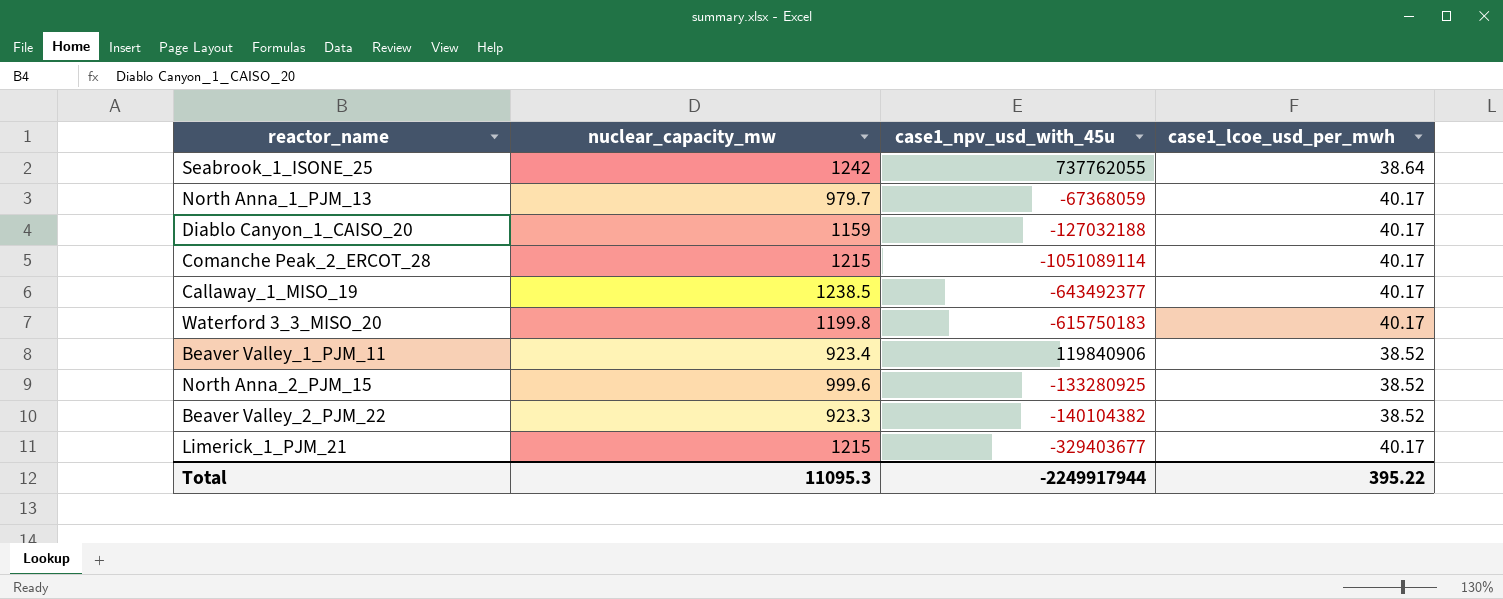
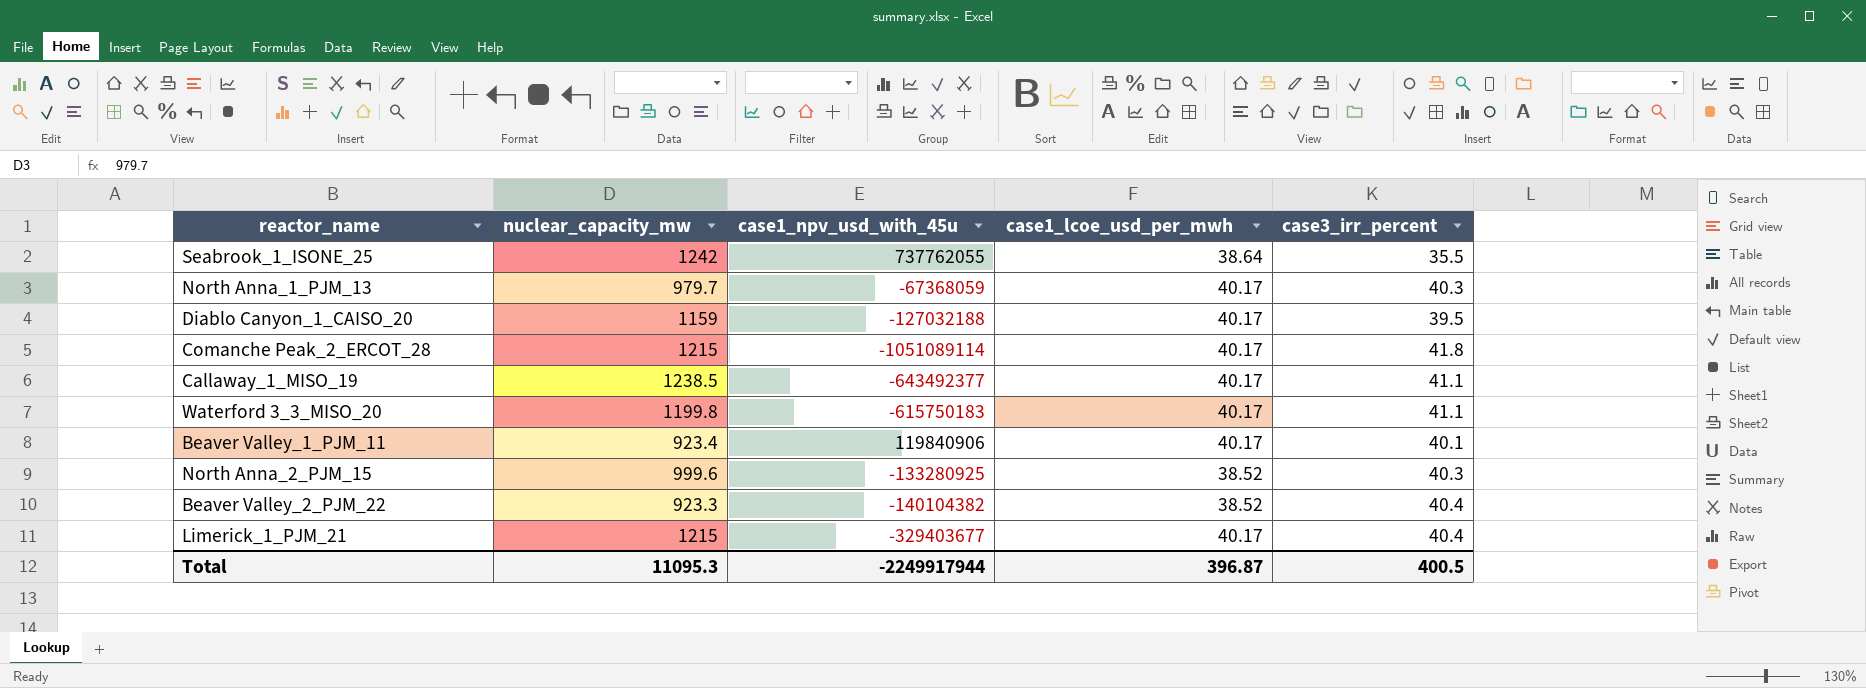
column case3_irr_percent | position: none -> 5
Beaver Valley_1_PJM_11 | case1_lcoe_usd_per_mwh: 38.52 -> 40.17
Total | case1_lcoe_usd_per_mwh: 395.22 -> 396.87

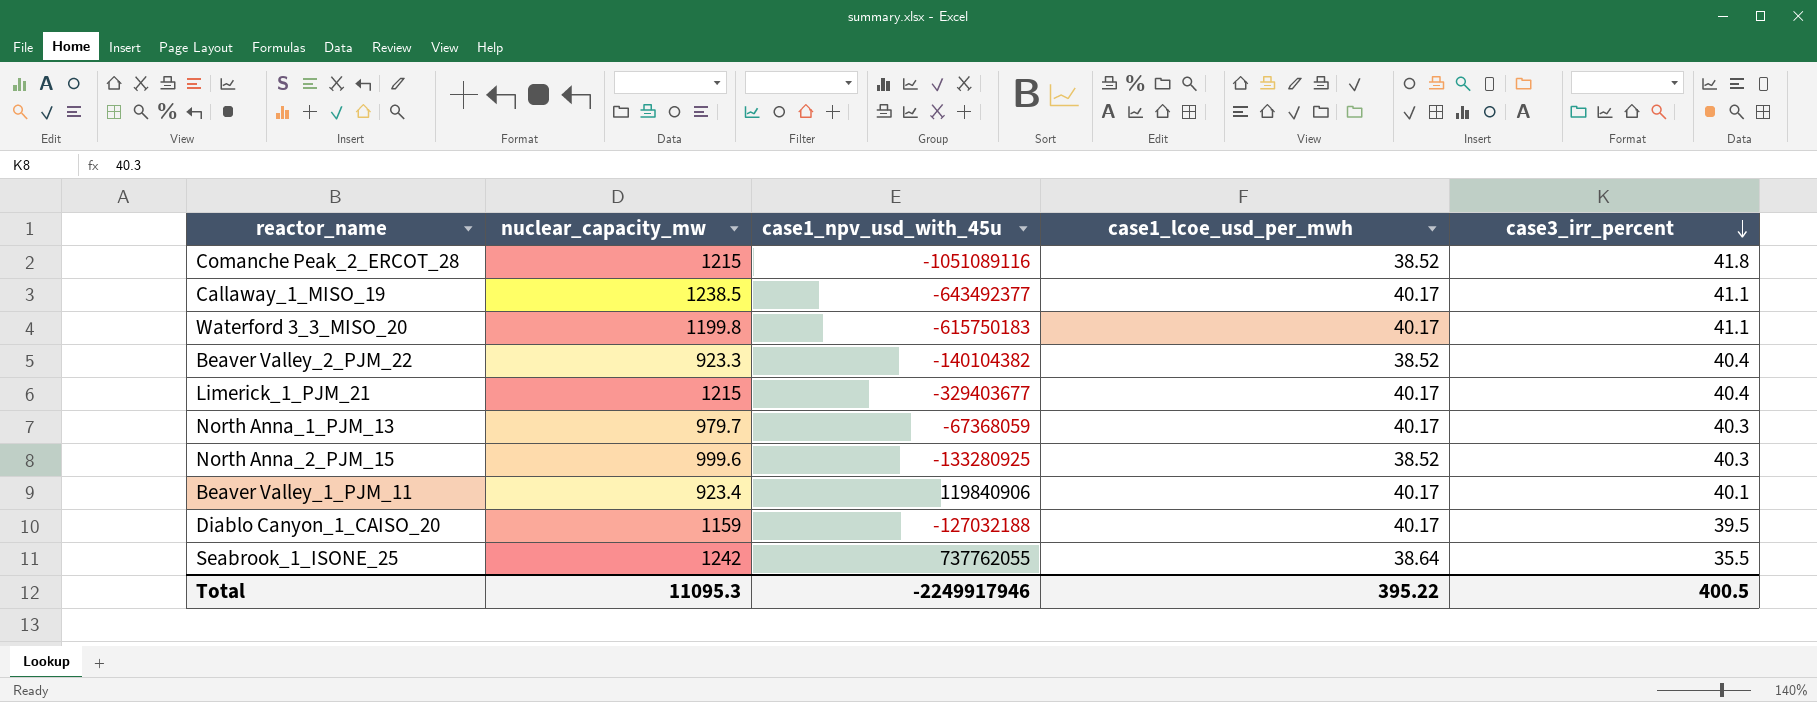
row order: none -> case3_irr_percent descending
Comanche Peak_2_ERCOT_28 | case1_npv_usd_with_45u: -1051089114 -> -1051089116
Comanche Peak_2_ERCOT_28 | case1_lcoe_usd_per_mwh: 40.17 -> 38.52
Total | case1_npv_usd_with_45u: -2249917944 -> -2249917946
Total | case1_lcoe_usd_per_mwh: 396.87 -> 395.22

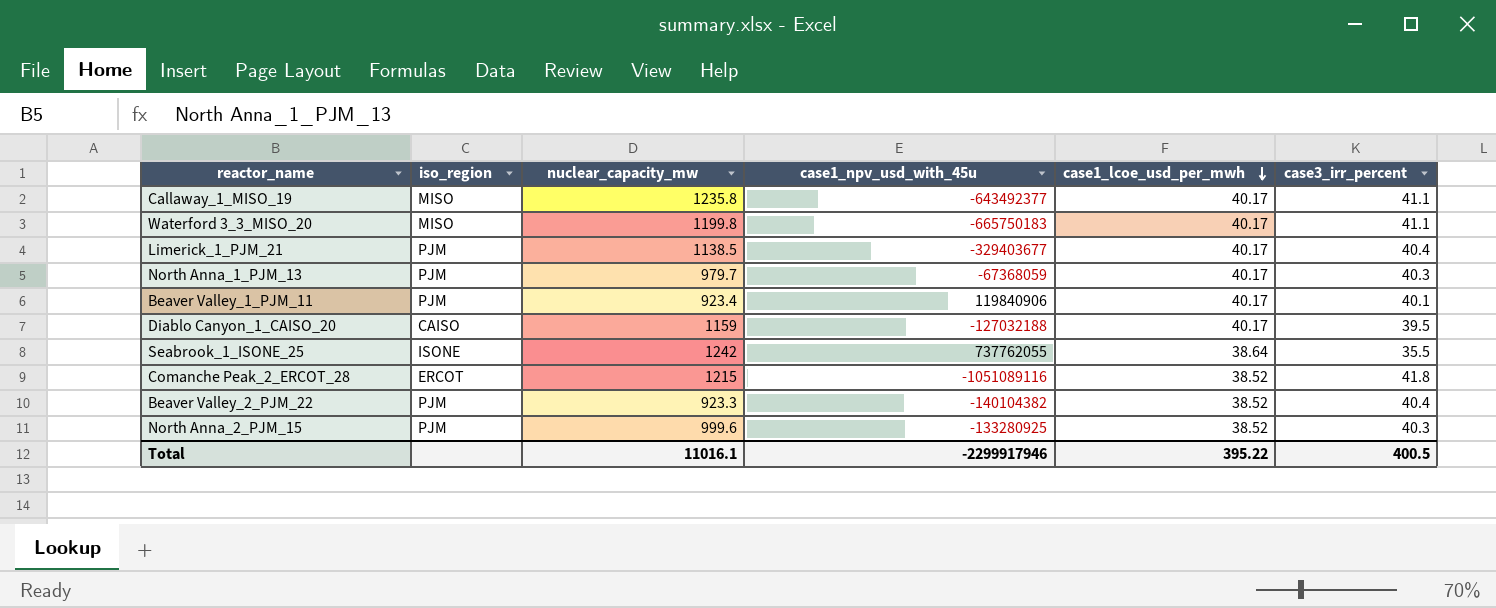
row order: case3_irr_percent descending -> case1_lcoe_usd_per_mwh descending
column iso_region | position: none -> 2
Callaway_1_MISO_19 | nuclear_capacity_mw: 1238.5 -> 1235.8
Waterford 3_3_MISO_20 | case1_npv_usd_with_45u: -615750183 -> -665750183
Limerick_1_PJM_21 | nuclear_capacity_mw: 1215 -> 1138.5
Total | nuclear_capacity_mw: 11095.3 -> 11016.1
Total | case1_npv_usd_with_45u: -2249917946 -> -2299917946

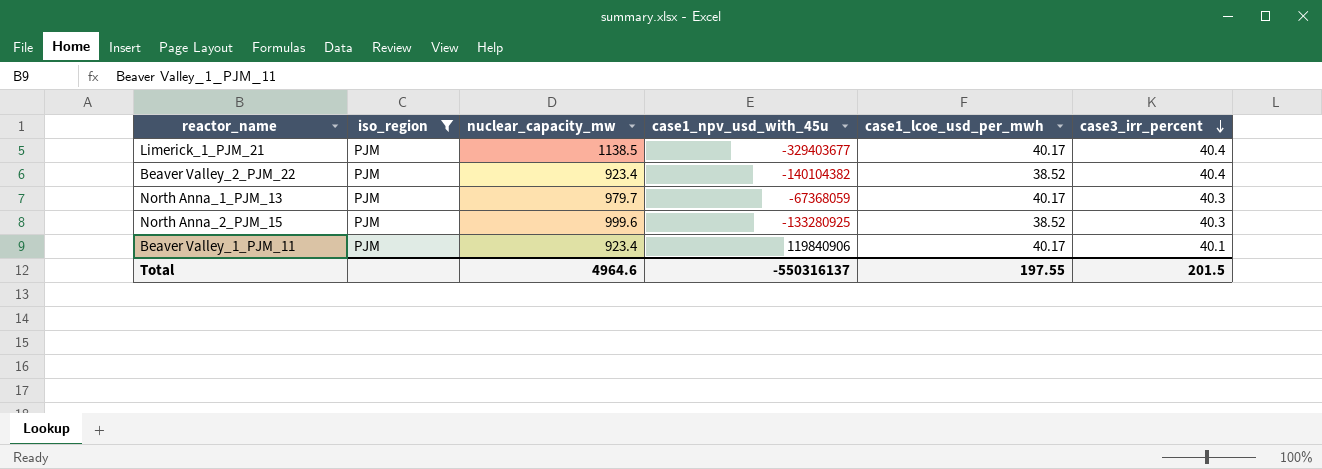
filter: none -> iso_region = PJM
row order: case1_lcoe_usd_per_mwh descending -> case3_irr_percent descending
Beaver Valley_2_PJM_22 | nuclear_capacity_mw: 923.3 -> 923.4
Total | nuclear_capacity_mw: 11016.1 -> 4964.6
Total | case1_npv_usd_with_45u: -2299917946 -> -550316137
Total | case1_lcoe_usd_per_mwh: 395.22 -> 197.55
Total | case3_irr_percent: 400.5 -> 201.5

